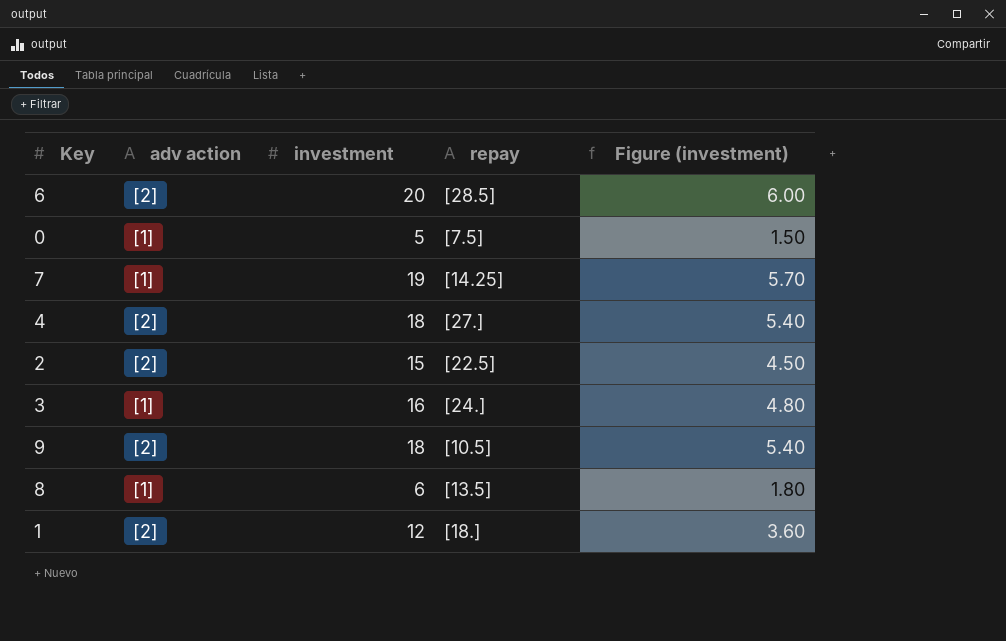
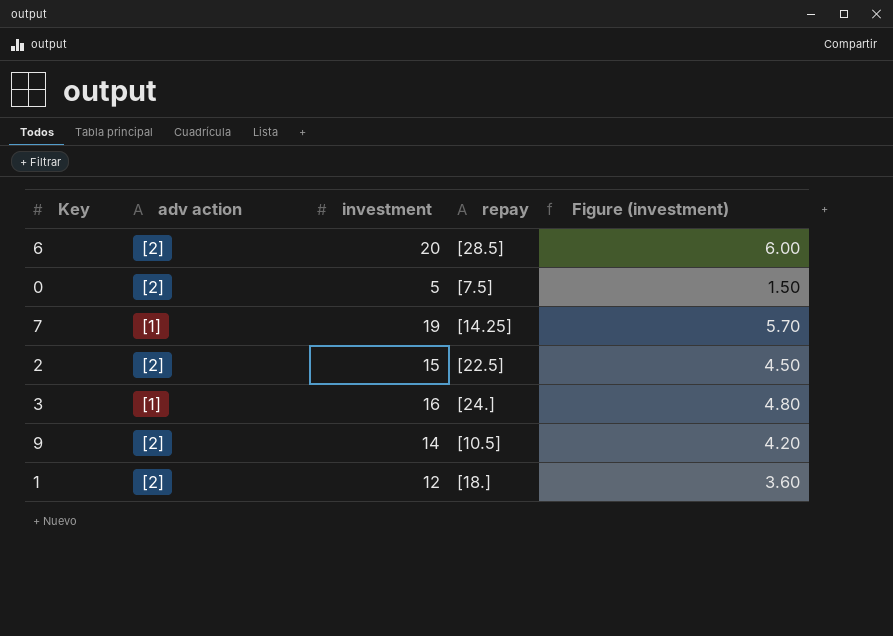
row 4: [2] | 18 | [27.] | 5.40 -> none
row 8: [1] | 6 | [13.5] | 1.80 -> none
0 | adv action: [1] -> [2]
9 | investment: 18 -> 14
9 | Figure (investment): 5.40 -> 4.20

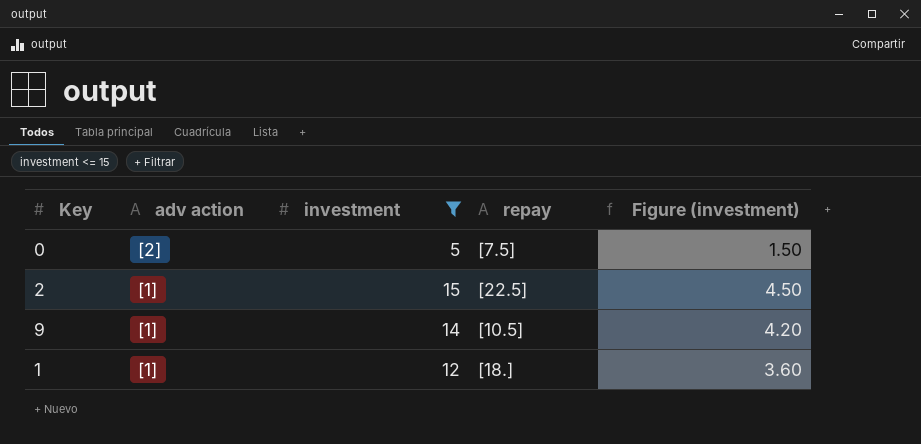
filter: none -> investment <= 15
2 | adv action: [2] -> [1]
9 | adv action: [2] -> [1]
1 | adv action: [2] -> [1]

